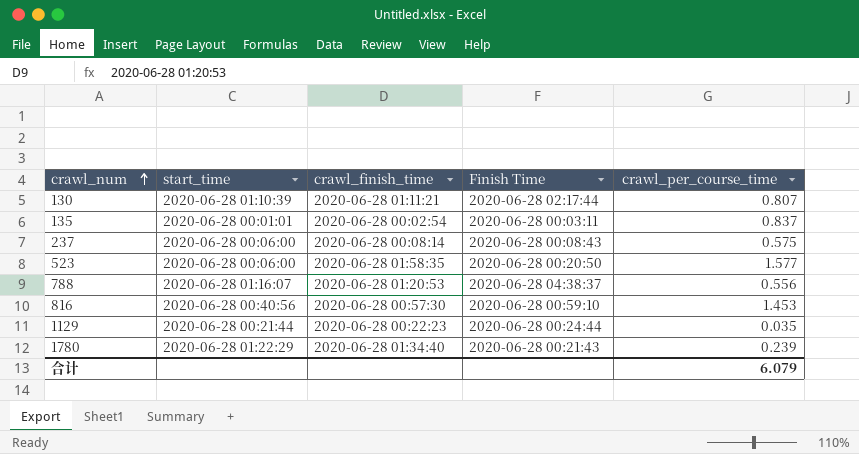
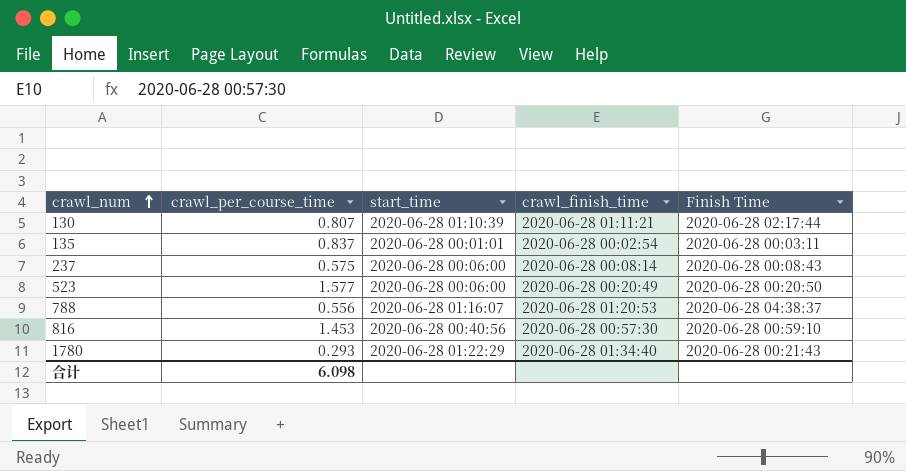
column crawl_per_course_time | position: 5 -> 2
row 1129: 2020-06-28 00:21:44 | 2020-06-28 00:22:23 | 2020-06-28 00:24:44 | 0.035 -> none
523 | crawl_finish_time: 2020-06-28 01:58:35 -> 2020-06-28 00:20:49
1780 | crawl_per_course_time: 0.239 -> 0.293
合计 | crawl_per_course_time: 6.079 -> 6.098

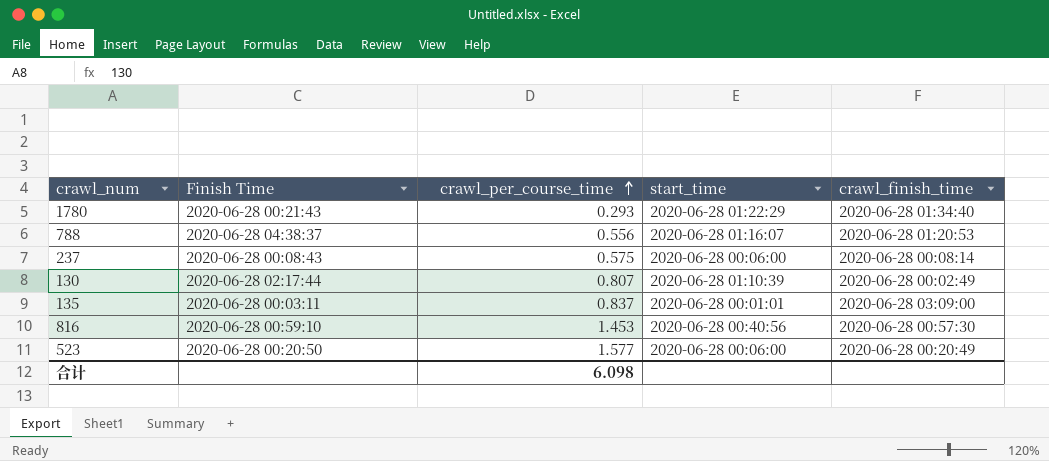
row order: crawl_num ascending -> crawl_per_course_time ascending
column Finish Time | position: 5 -> 2
130 | crawl_finish_time: 2020-06-28 01:11:21 -> 2020-06-28 00:02:49
135 | crawl_finish_time: 2020-06-28 00:02:54 -> 2020-06-28 03:09:00

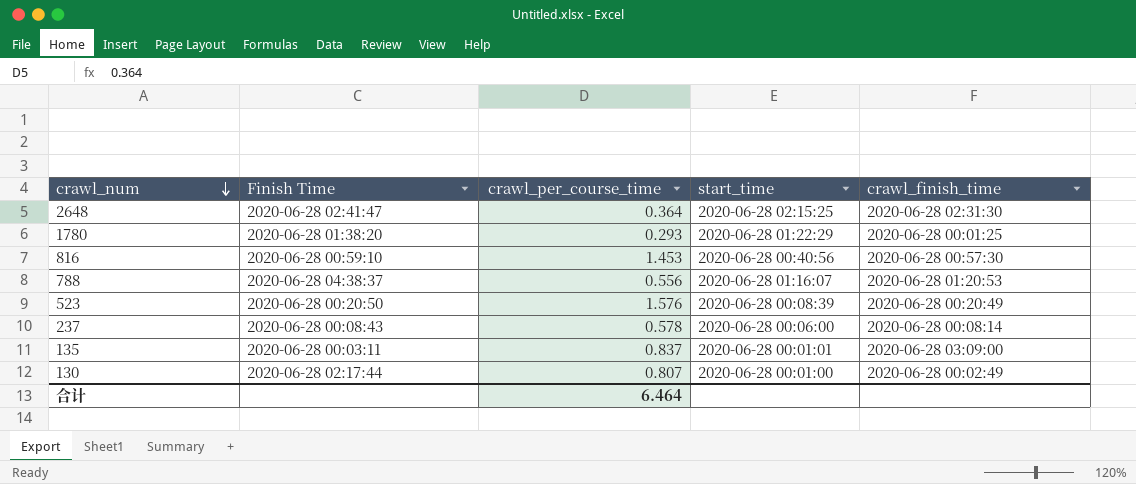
row order: crawl_per_course_time ascending -> crawl_num descending
row 2648: none -> 2020-06-28 02:41:47 | 0.364 | 2020-06-28 02:15:25 | 2020-06-28 02:31:30
1780 | Finish Time: 2020-06-28 00:21:43 -> 2020-06-28 01:38:20
1780 | crawl_finish_time: 2020-06-28 01:34:40 -> 2020-06-28 00:01:25
523 | crawl_per_course_time: 1.577 -> 1.576
523 | start_time: 2020-06-28 00:06:00 -> 2020-06-28 00:08:39
237 | crawl_per_course_time: 0.575 -> 0.578
130 | start_time: 2020-06-28 01:10:39 -> 2020-06-28 00:01:00
合计 | crawl_per_course_time: 6.098 -> 6.464

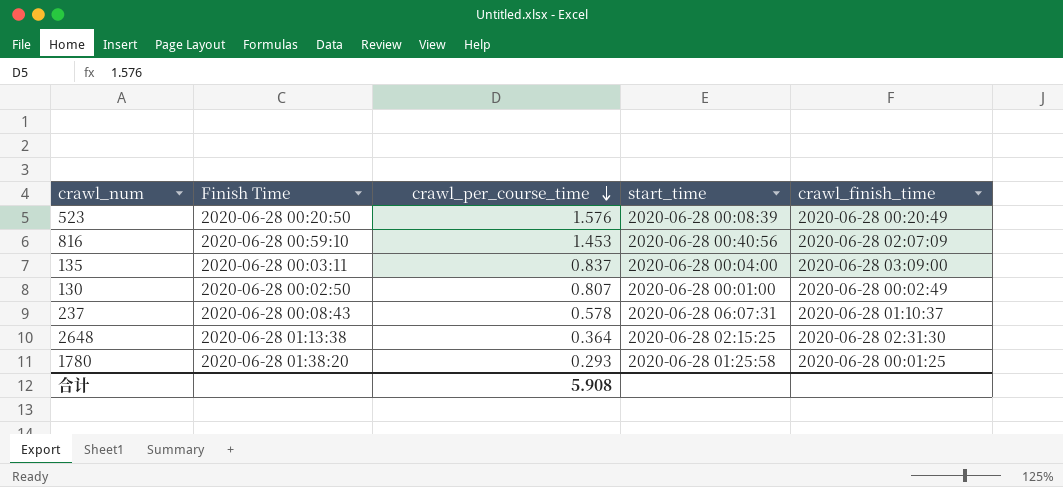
row order: crawl_num descending -> crawl_per_course_time descending
row 788: 2020-06-28 04:38:37 | 0.556 | 2020-06-28 01:16:07 | 2020-06-28 01:20:53 -> none
816 | crawl_finish_time: 2020-06-28 00:57:30 -> 2020-06-28 02:07:09
135 | start_time: 2020-06-28 00:01:01 -> 2020-06-28 00:04:00
130 | Finish Time: 2020-06-28 02:17:44 -> 2020-06-28 00:02:50
237 | start_time: 2020-06-28 00:06:00 -> 2020-06-28 06:07:31
237 | crawl_finish_time: 2020-06-28 00:08:14 -> 2020-06-28 01:10:37
2648 | Finish Time: 2020-06-28 02:41:47 -> 2020-06-28 01:13:38
1780 | start_time: 2020-06-28 01:22:29 -> 2020-06-28 01:25:58
合计 | crawl_per_course_time: 6.464 -> 5.908

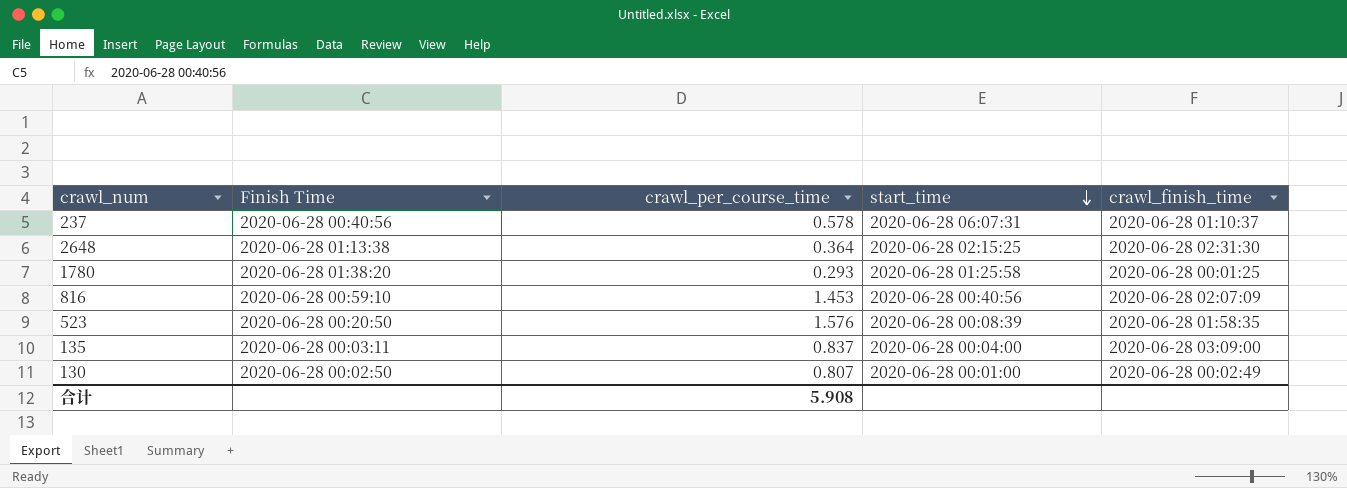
row order: crawl_per_course_time descending -> start_time descending
237 | Finish Time: 2020-06-28 00:08:43 -> 2020-06-28 00:40:56
523 | crawl_finish_time: 2020-06-28 00:20:49 -> 2020-06-28 01:58:35

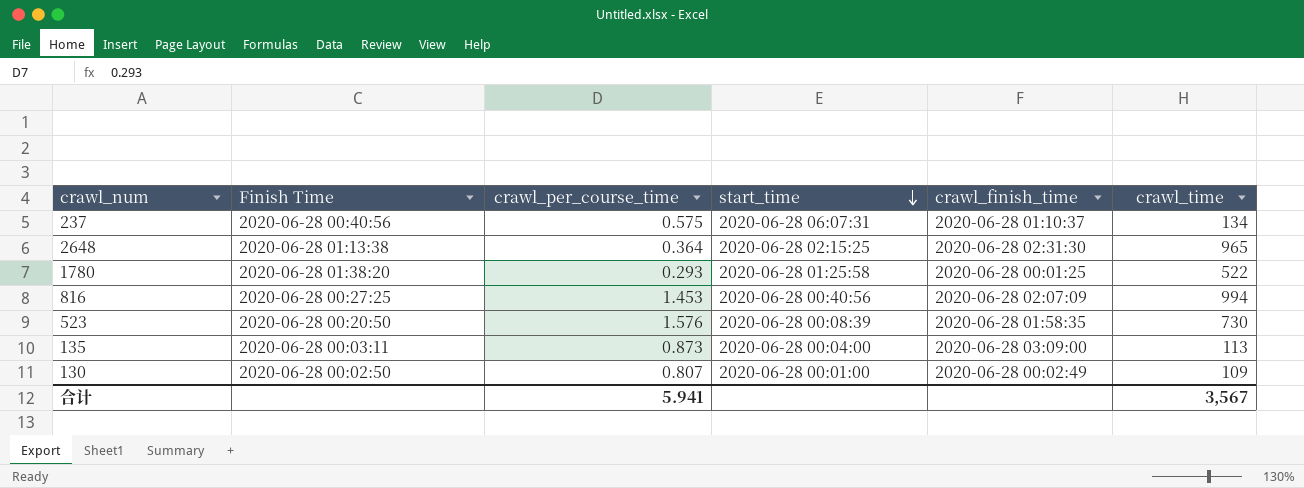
column crawl_time | position: none -> 6
237 | crawl_per_course_time: 0.578 -> 0.575
816 | Finish Time: 2020-06-28 00:59:10 -> 2020-06-28 00:27:25
135 | crawl_per_course_time: 0.837 -> 0.873
合计 | crawl_per_course_time: 5.908 -> 5.941

